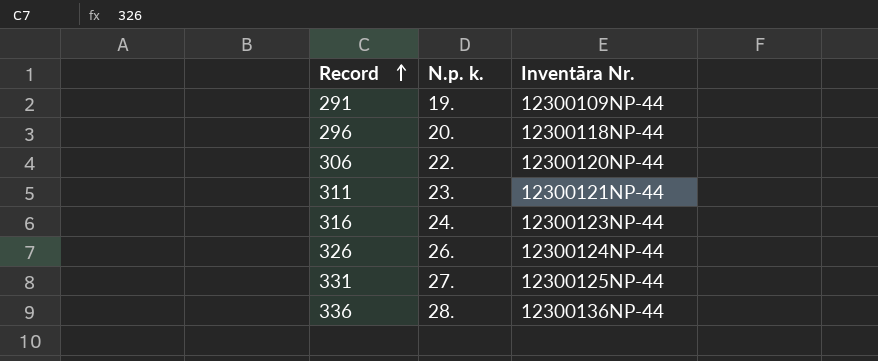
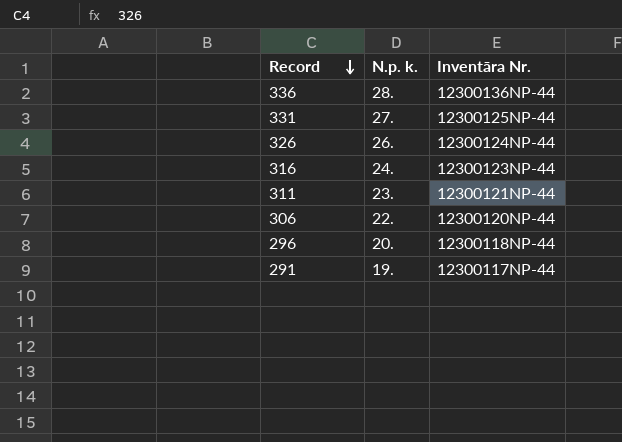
row order: Record ascending -> Record descending
291 | Inventāra Nr.: 12300109NP-44 -> 12300117NP-44

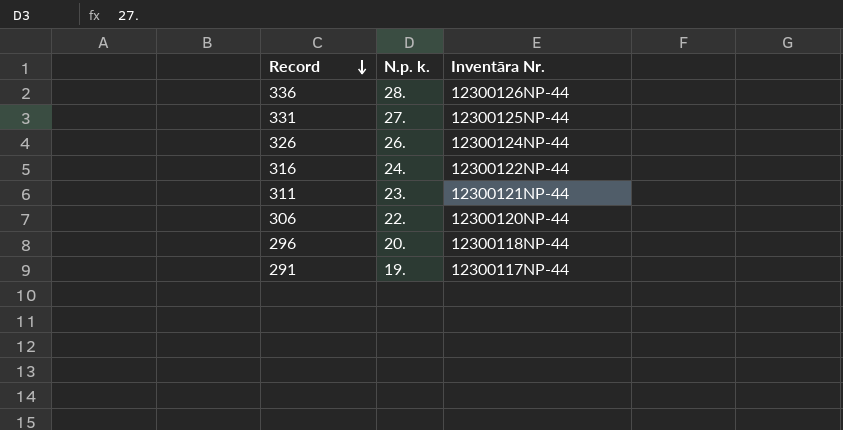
336 | Inventāra Nr.: 12300136NP-44 -> 12300126NP-44
316 | Inventāra Nr.: 12300123NP-44 -> 12300122NP-44

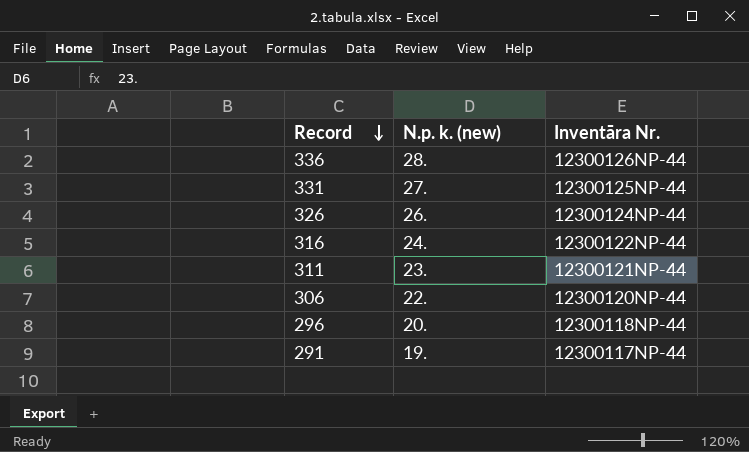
column name: N.p. k. -> N.p. k. (new)

